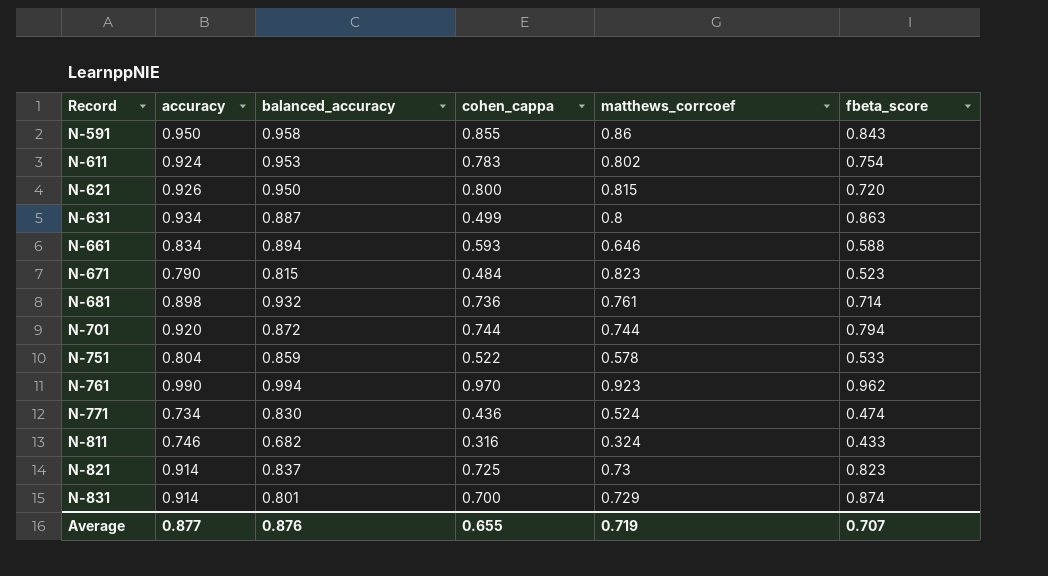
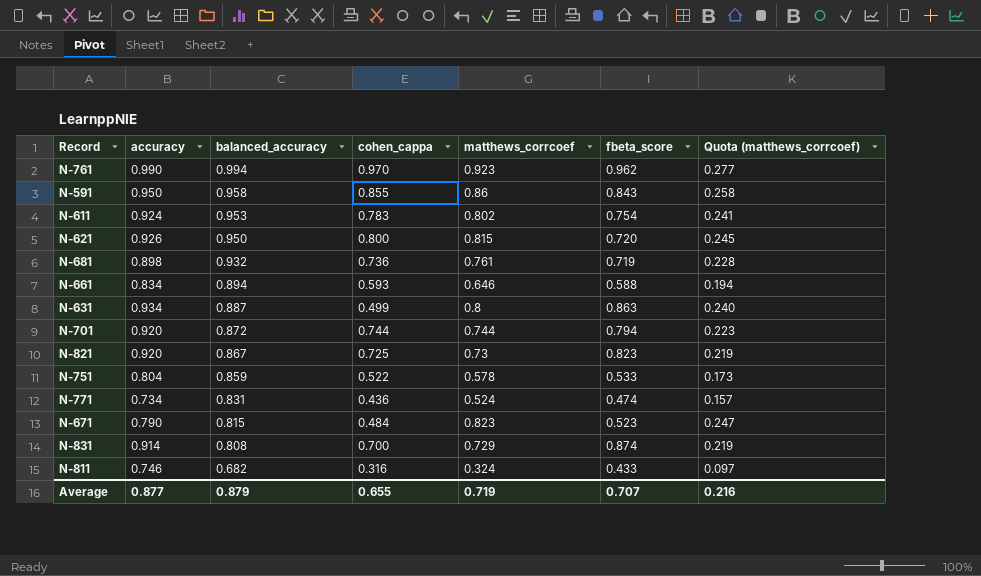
row order: Record ascending -> balanced_accuracy descending
column Quota (matthews_corrcoef) | formula: none -> [matthews_corrcoef] * 0.3
N-681 | fbeta_score: 0.714 -> 0.719
N-821 | accuracy: 0.914 -> 0.920
N-821 | balanced_accuracy: 0.837 -> 0.867
N-771 | balanced_accuracy: 0.830 -> 0.831
N-831 | balanced_accuracy: 0.801 -> 0.808
Average | balanced_accuracy: 0.876 -> 0.879

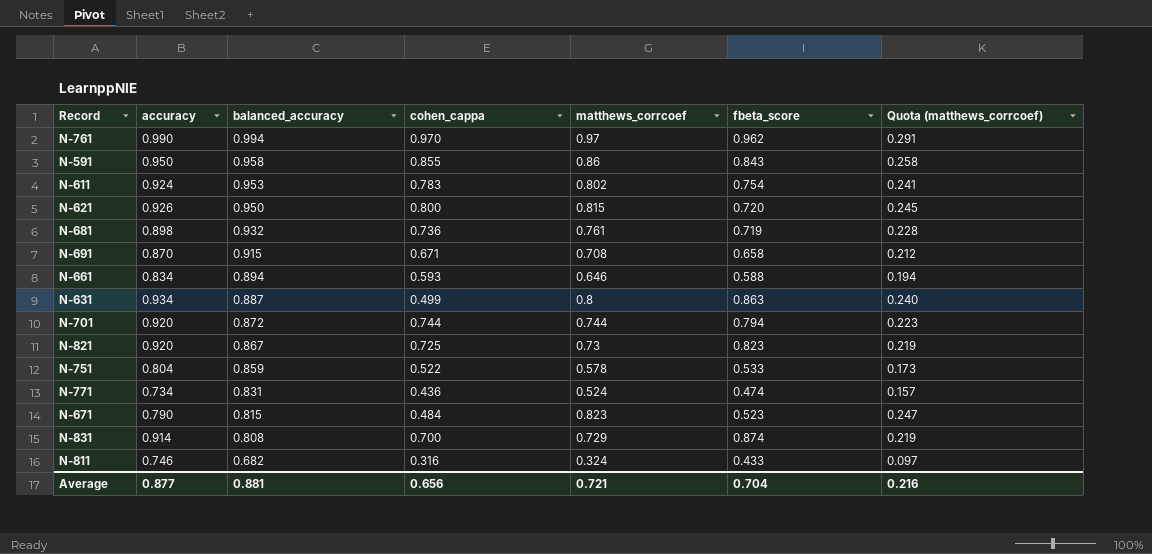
N-761 | matthews_corrcoef: 0.923 -> 0.97
N-761 | Quota (matthews_corrcoef): 0.277 -> 0.291
row N-691: none -> 0.870 | 0.915 | 0.671 | 0.708 | 0.658 | 0.212
Average | balanced_accuracy: 0.879 -> 0.881
Average | cohen_cappa: 0.655 -> 0.656
Average | matthews_corrcoef: 0.719 -> 0.721
Average | fbeta_score: 0.707 -> 0.704

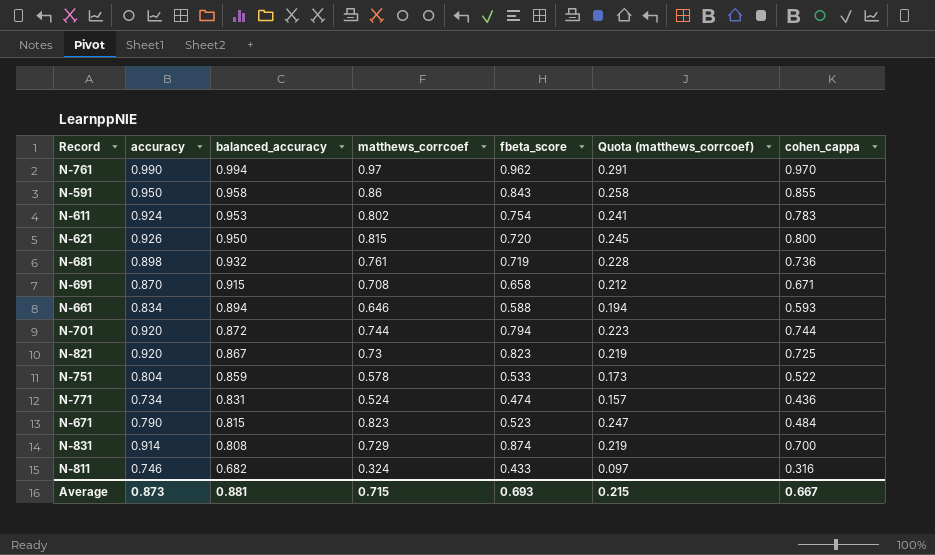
column cohen_cappa | position: 4 -> 7
row N-631: 0.934 | 0.887 | 0.499 | 0.8 | 0.863 | 0.240 -> none
Average | accuracy: 0.877 -> 0.873
Average | matthews_corrcoef: 0.721 -> 0.715
Average | fbeta_score: 0.704 -> 0.693
Average | Quota (matthews_corrcoef): 0.216 -> 0.215
Average | cohen_cappa: 0.656 -> 0.667

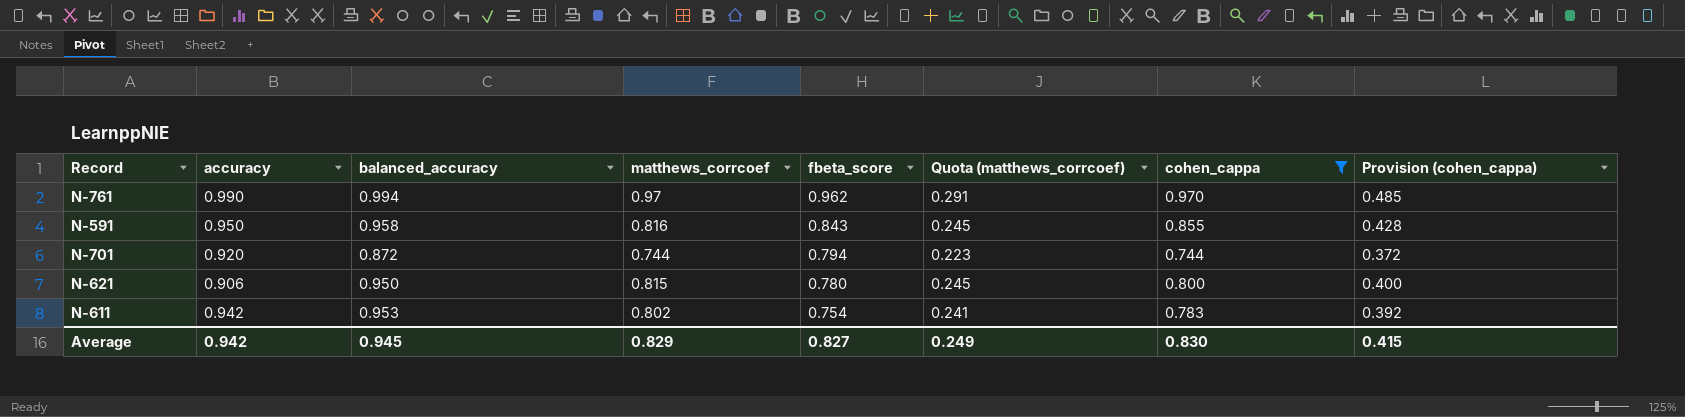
filter: none -> cohen_cappa >= 0.744
row order: balanced_accuracy descending -> fbeta_score descending
column Provision (cohen_cappa) | formula: none -> [cohen_cappa] * 0.5
N-591 | matthews_corrcoef: 0.86 -> 0.816
N-591 | Quota (matthews_corrcoef): 0.258 -> 0.245
N-621 | accuracy: 0.926 -> 0.906
N-621 | fbeta_score: 0.720 -> 0.780
N-611 | accuracy: 0.924 -> 0.942
Average | accuracy: 0.873 -> 0.942
Average | balanced_accuracy: 0.881 -> 0.945
Average | matthews_corrcoef: 0.715 -> 0.829
Average | fbeta_score: 0.693 -> 0.827
Average | Quota (matthews_corrcoef): 0.215 -> 0.249
Average | cohen_cappa: 0.667 -> 0.830

